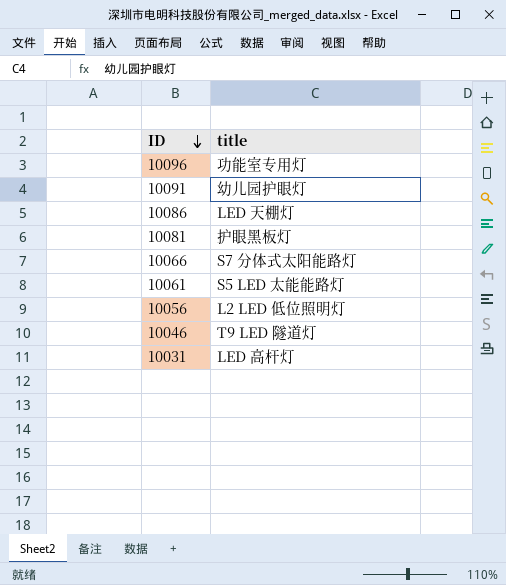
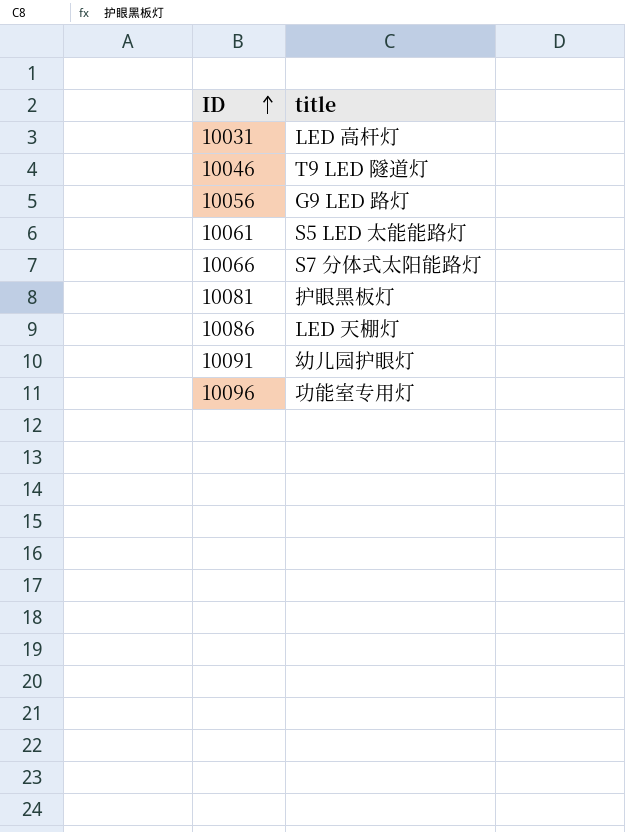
row order: ID descending -> ID ascending
10056 | title: L2 LED 低位照明灯 -> G9 LED 路灯

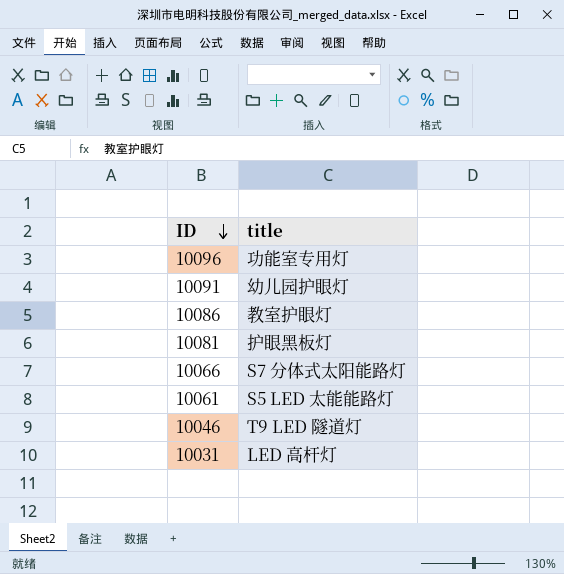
row order: ID ascending -> ID descending
row 10056: G9 LED 路灯 -> none
10086 | title: LED 天棚灯 -> 教室护眼灯

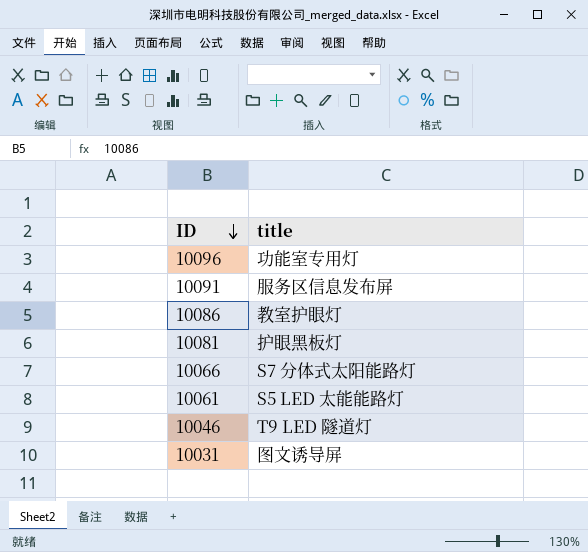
10091 | title: 幼儿园护眼灯 -> 服务区信息发布屏
10031 | title: LED 高杆灯 -> 图文诱导屏

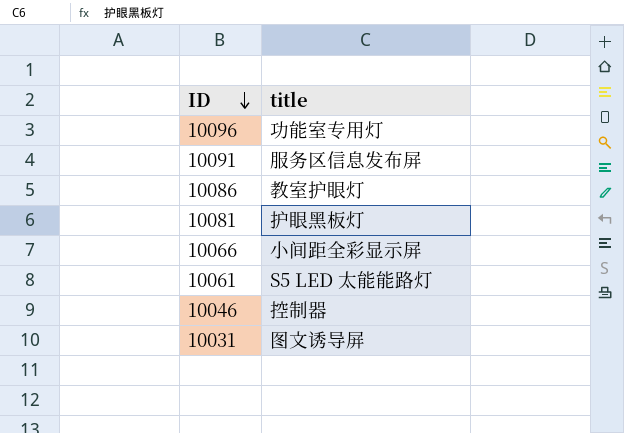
10066 | title: S7 分体式太阳能路灯 -> 小间距全彩显示屏
10046 | title: T9 LED 隧道灯 -> 控制器

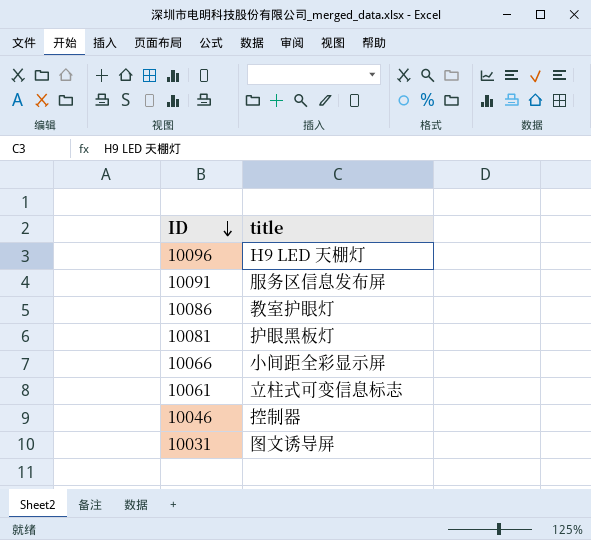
10096 | title: 功能室专用灯 -> H9 LED 天棚灯
10061 | title: S5 LED 太能能路灯 -> 立柱式可变信息标志

